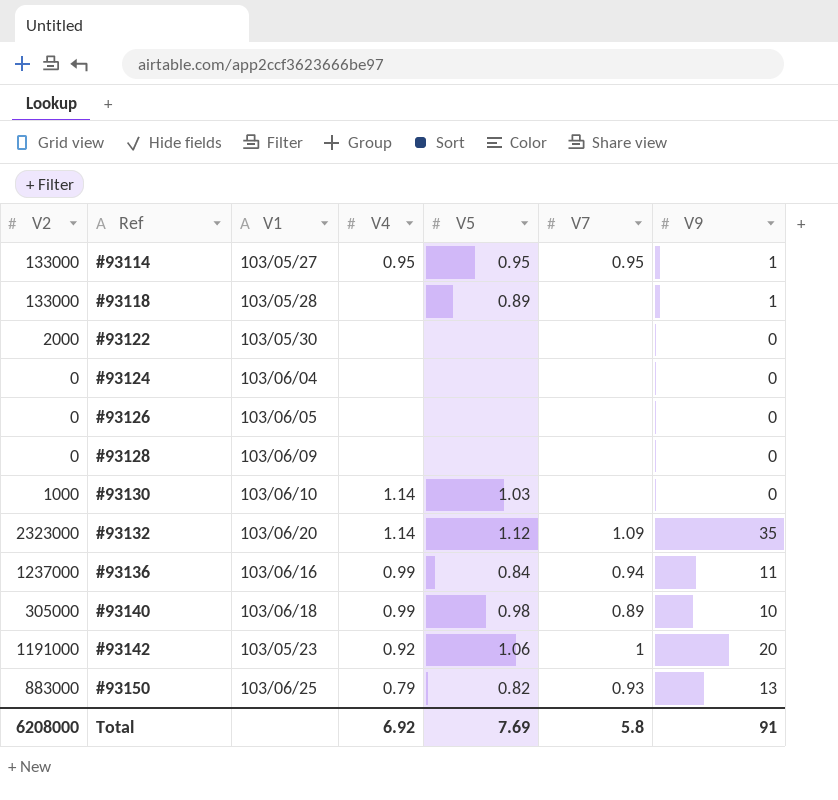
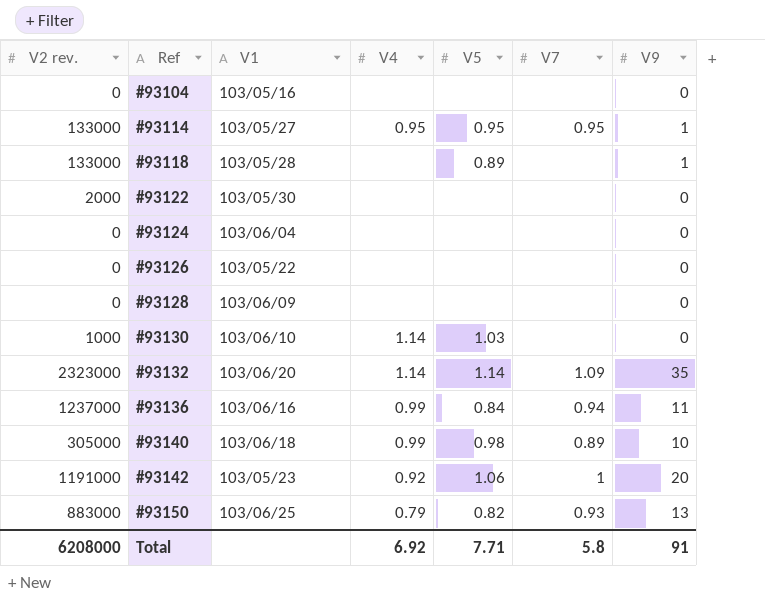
column name: V2 -> V2 rev.
row #93104: none -> 0 | 103/05/16 | none | none | none | 0
#93126 | V1: 103/06/05 -> 103/05/22
#93132 | V5: 1.12 -> 1.14
Total | V5: 7.69 -> 7.71

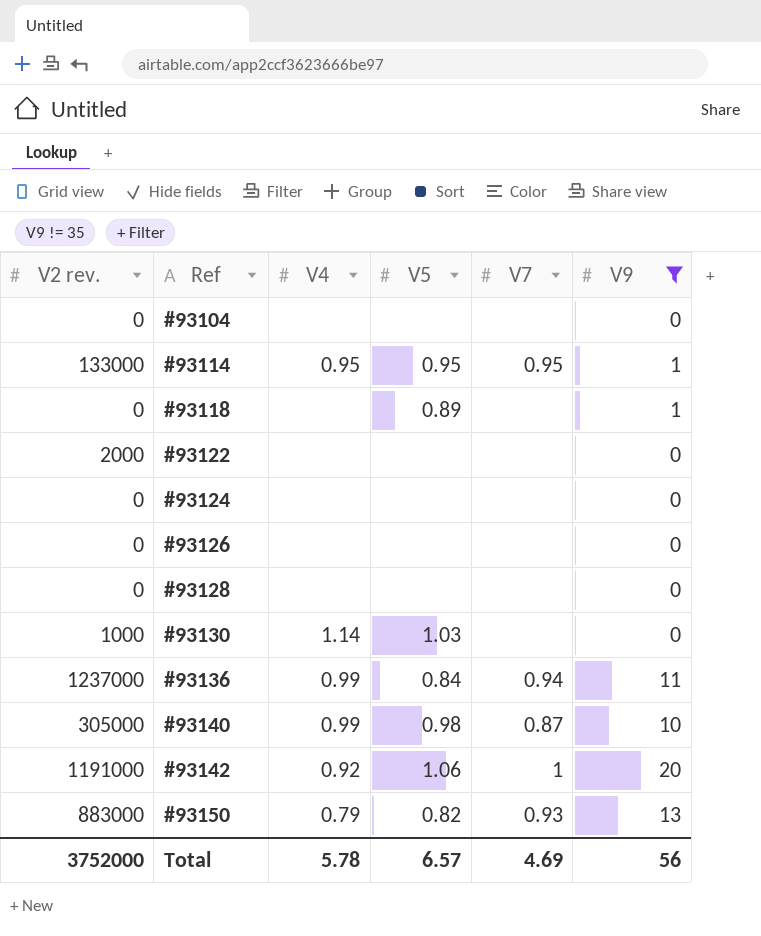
filter: none -> V9 != 35
column V1 | position: 3 -> none
#93118 | V2 rev.: 133000 -> 0
#93140 | V7: 0.89 -> 0.87
Total | V2 rev.: 6208000 -> 3752000
Total | V4: 6.92 -> 5.78
Total | V5: 7.71 -> 6.57
Total | V7: 5.8 -> 4.69
Total | V9: 91 -> 56

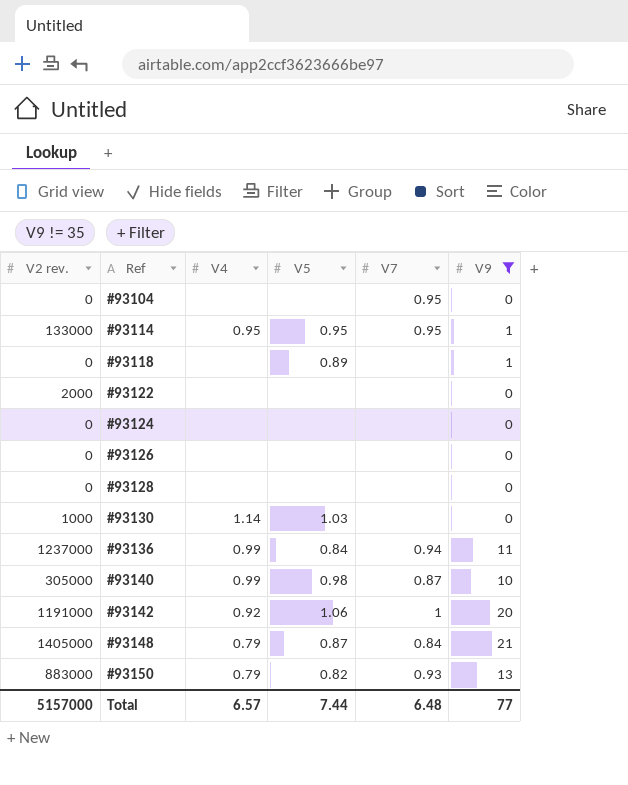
#93104 | V7: none -> 0.95
row #93148: none -> 1405000 | 0.79 | 0.87 | 0.84 | 21
Total | V2 rev.: 3752000 -> 5157000
Total | V4: 5.78 -> 6.57
Total | V5: 6.57 -> 7.44
Total | V7: 4.69 -> 6.48
Total | V9: 56 -> 77

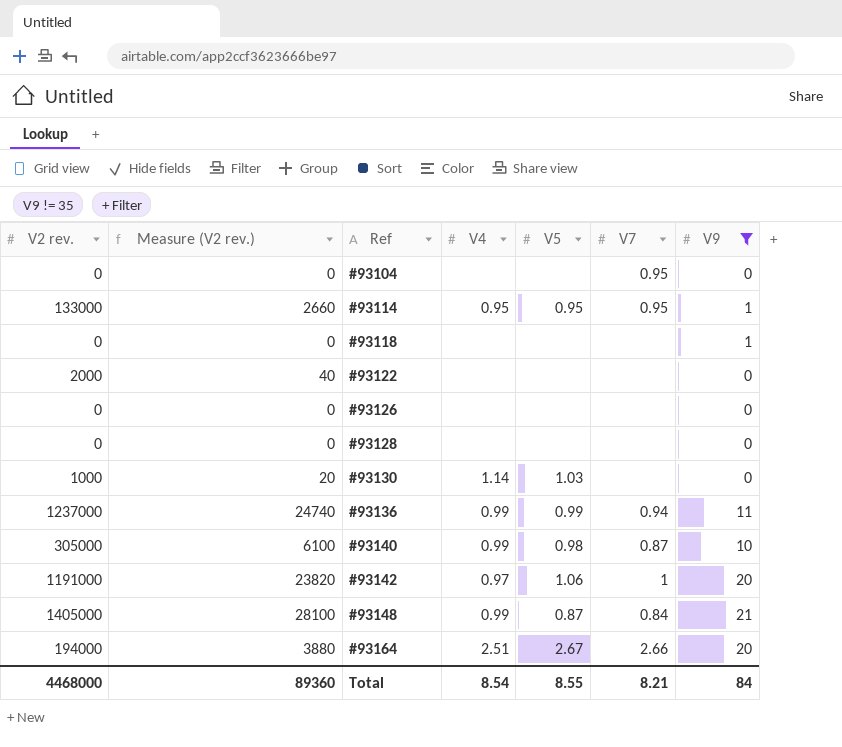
column Measure (V2 rev.) | formula: none -> [V2 rev.] * 0.02
row #93124: 0 | none | none | none | 0 -> none
row #93150: 883000 | 0.79 | 0.82 | 0.93 | 13 -> none
#93118 | V5: 0.89 -> none
#93136 | V5: 0.84 -> 0.99
#93142 | V4: 0.92 -> 0.97
#93148 | V4: 0.79 -> 0.99
row #93164: none -> 194000 | 3880 | 2.51 | 2.67 | 2.66 | 20
Total | V2 rev.: 5157000 -> 4468000
Total | V4: 6.57 -> 8.54
Total | V5: 7.44 -> 8.55
Total | V7: 6.48 -> 8.21
Total | V9: 77 -> 84

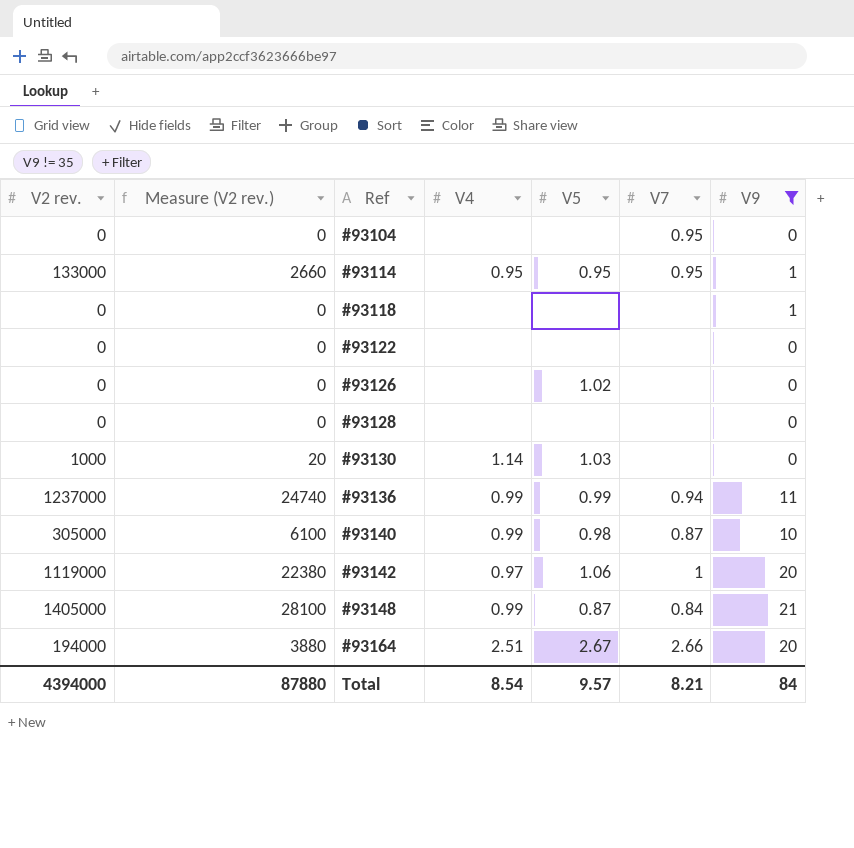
#93122 | V2 rev.: 2000 -> 0
#93122 | Measure (V2 rev.): 40 -> 0
#93126 | V5: none -> 1.02
#93142 | V2 rev.: 1191000 -> 1119000
#93142 | Measure (V2 rev.): 23820 -> 22380
Total | V2 rev.: 4468000 -> 4394000
Total | Measure (V2 rev.): 89360 -> 87880
Total | V5: 8.55 -> 9.57

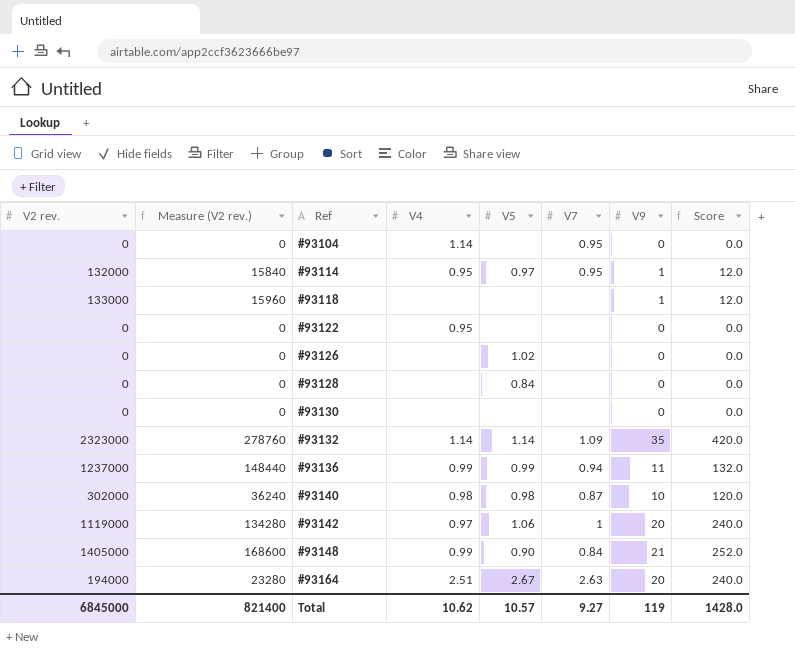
filter: V9 != 35 -> none
column Measure (V2 rev.) | formula: [V2 rev.] * 0.02 -> [V2 rev.] * 0.12
column Score | formula: none -> [V9] * 12
#93104 | V4: none -> 1.14
#93114 | V2 rev.: 133000 -> 132000
#93114 | V5: 0.95 -> 0.97
#93118 | V2 rev.: 0 -> 133000
#93122 | V4: none -> 0.95
#93128 | V5: none -> 0.84
#93130 | V2 rev.: 1000 -> 0
#93130 | V4: 1.14 -> none
#93130 | V5: 1.03 -> none
#93140 | V2 rev.: 305000 -> 302000
#93140 | V4: 0.99 -> 0.98
#93148 | V5: 0.87 -> 0.90
#93164 | V7: 2.66 -> 2.63
Total | V2 rev.: 4394000 -> 6845000
Total | Measure (V2 rev.): 87880 -> 821400
Total | V4: 8.54 -> 10.62
Total | V5: 9.57 -> 10.57
Total | V7: 8.21 -> 9.27
Total | V9: 84 -> 119

